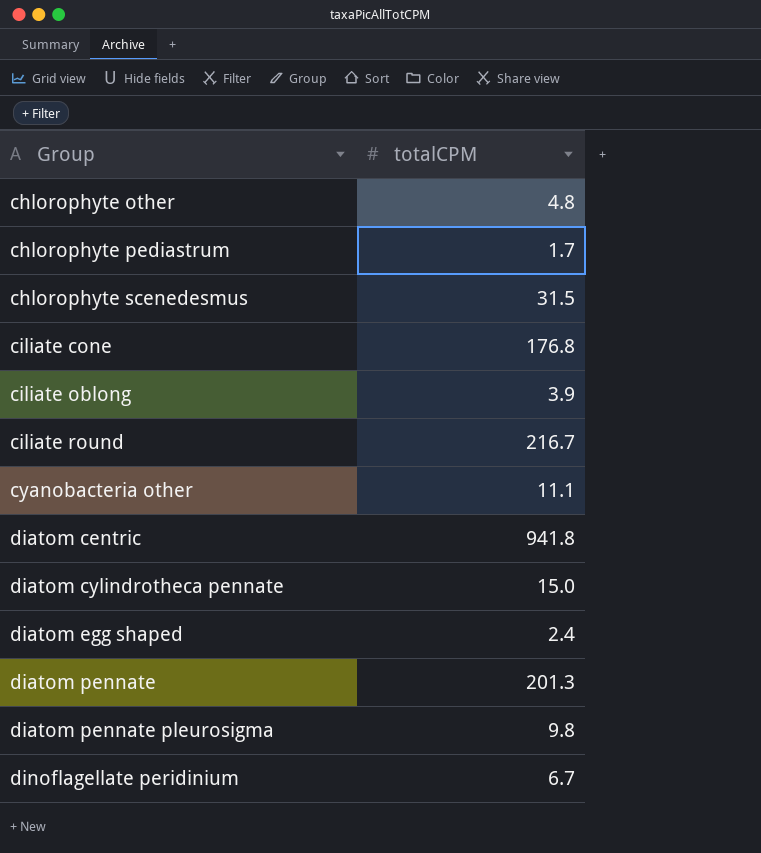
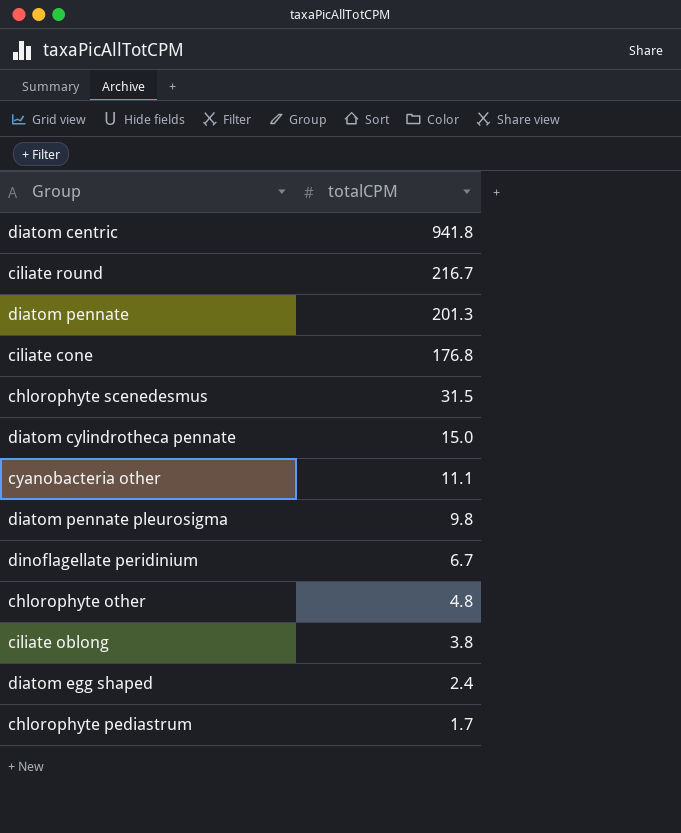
row order: Group ascending -> totalCPM descending
ciliate oblong | totalCPM: 3.9 -> 3.8

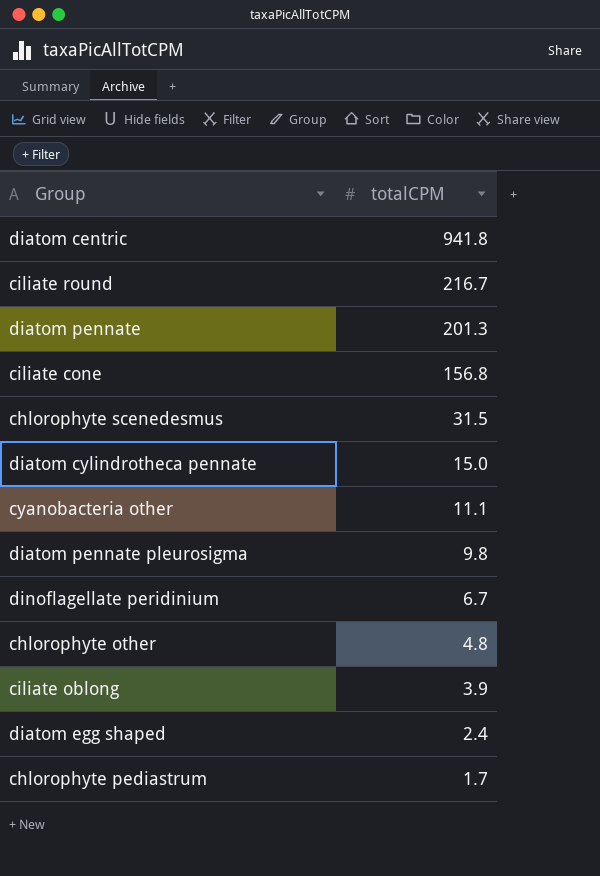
ciliate cone | totalCPM: 176.8 -> 156.8
ciliate oblong | totalCPM: 3.8 -> 3.9

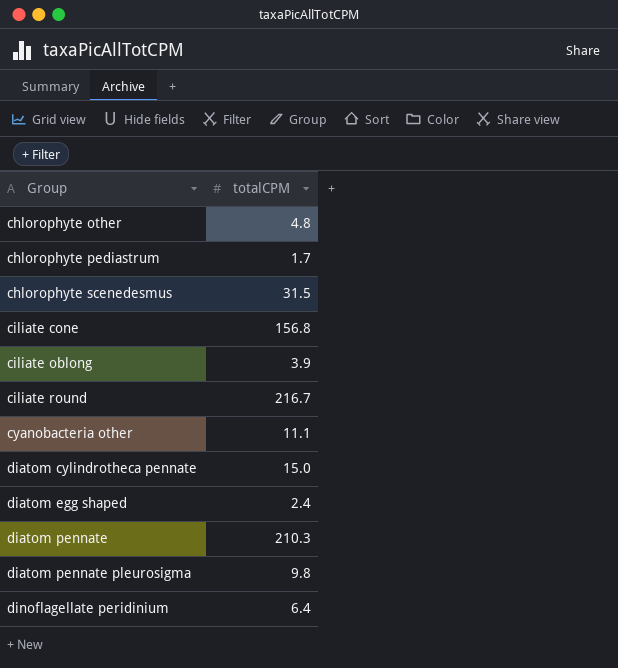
row order: totalCPM descending -> Group ascending
row diatom centric: 941.8 -> none
diatom pennate | totalCPM: 201.3 -> 210.3
dinoflagellate peridinium | totalCPM: 6.7 -> 6.4

